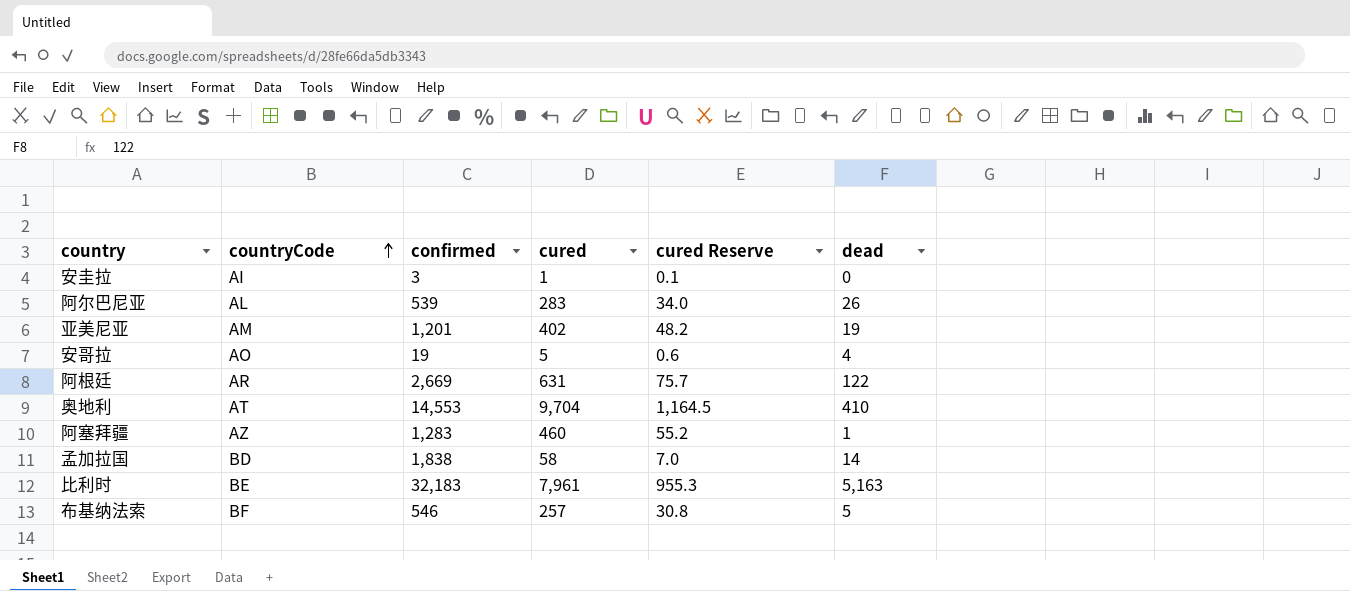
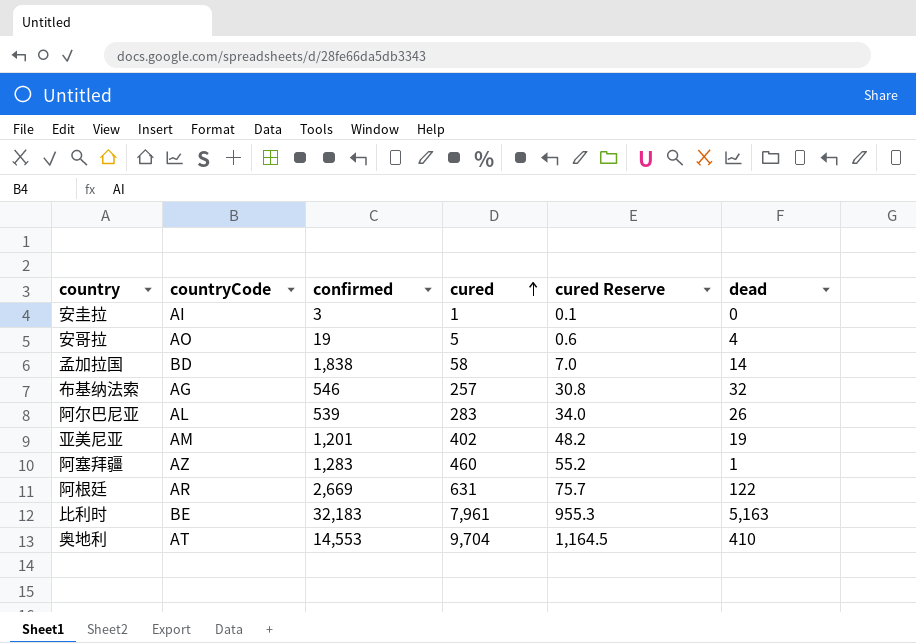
row order: countryCode ascending -> cured ascending
布基纳法索 | countryCode: BF -> AG
布基纳法索 | dead: 5 -> 32

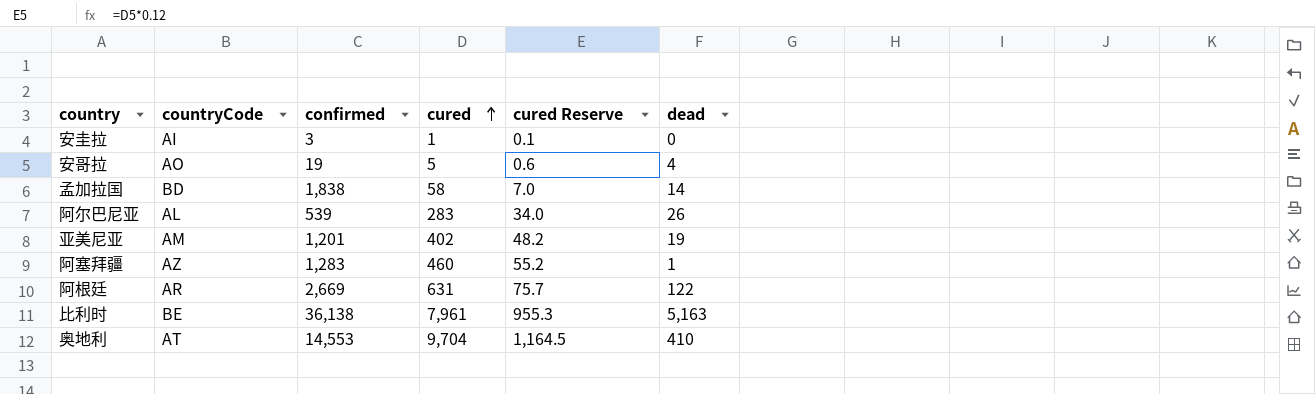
row 布基纳法索: AG | 546 | 257 | 30.8 | 32 -> none
比利时 | confirmed: 32,183 -> 36,138

